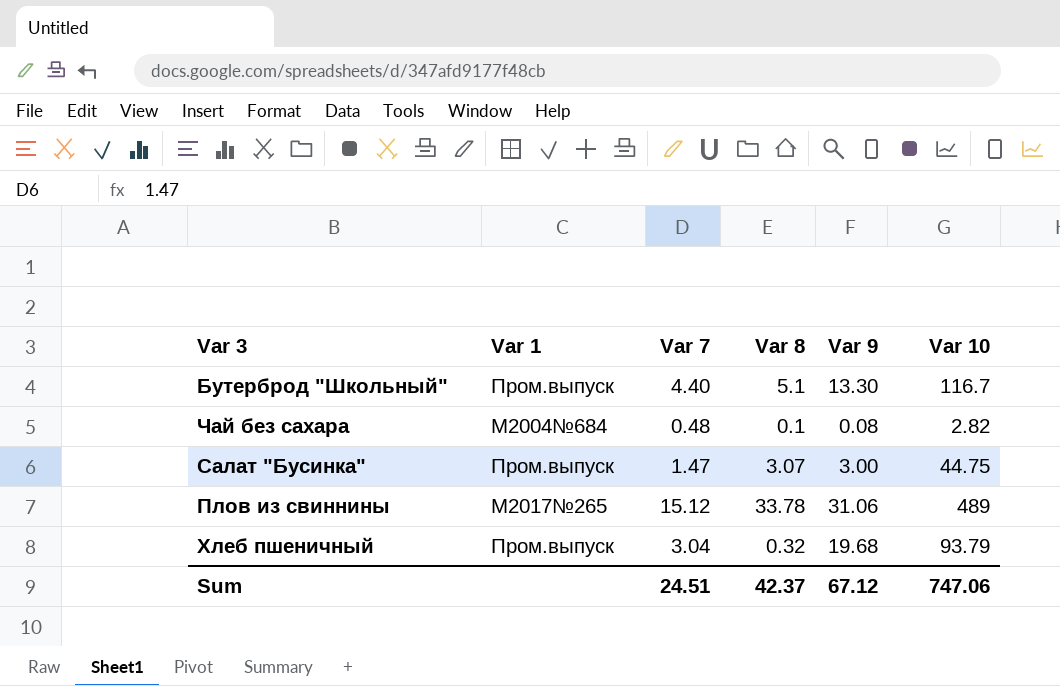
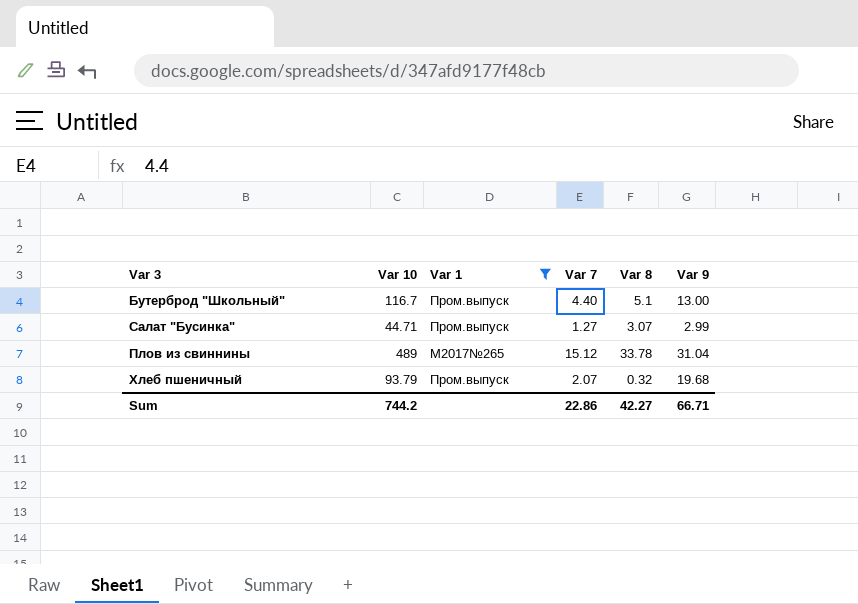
filter: none -> Var 1 != М2004№684
column Var 10 | position: 6 -> 2
Бутерброд "Школьный" | Var 9: 13.30 -> 13.00
Салат "Бусинка" | Var 10: 44.75 -> 44.71
Салат "Бусинка" | Var 7: 1.47 -> 1.27
Салат "Бусинка" | Var 9: 3.00 -> 2.99
Плов из свиннины | Var 9: 31.06 -> 31.04
Хлеб пшеничный | Var 7: 3.04 -> 2.07
Sum | Var 10: 747.06 -> 744.2
Sum | Var 7: 24.51 -> 22.86
Sum | Var 8: 42.37 -> 42.27
Sum | Var 9: 67.12 -> 66.71

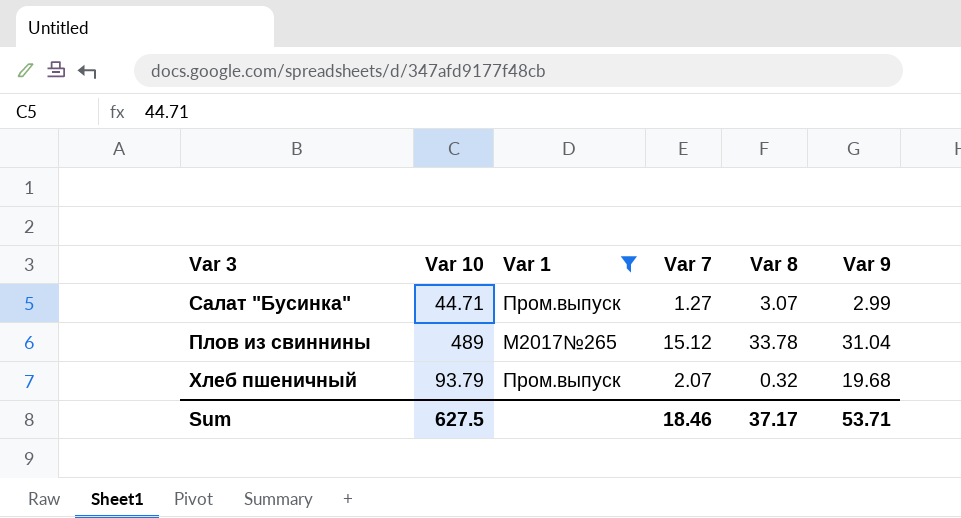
row Бутерброд "Школьный": 116.7 | Пром.выпуск | 4.40 | 5.1 | 13.00 -> none
Sum | Var 10: 744.2 -> 627.5
Sum | Var 7: 22.86 -> 18.46
Sum | Var 8: 42.27 -> 37.17
Sum | Var 9: 66.71 -> 53.71

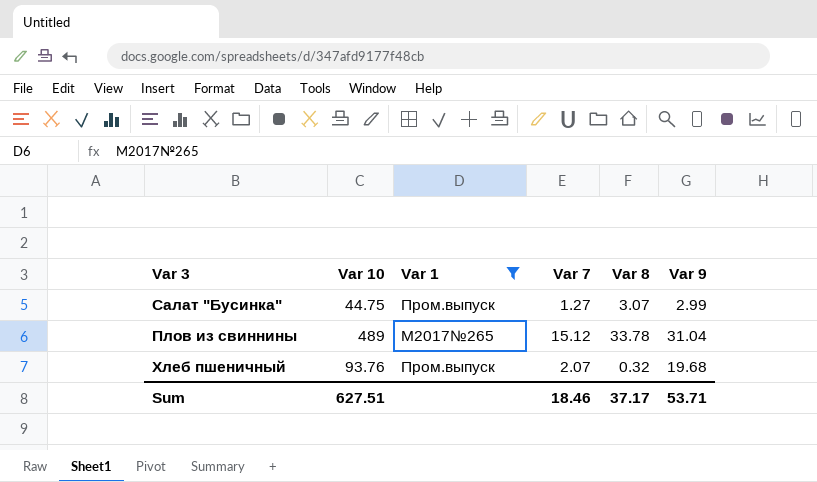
Салат "Бусинка" | Var 10: 44.71 -> 44.75
Хлеб пшеничный | Var 10: 93.79 -> 93.76
Sum | Var 10: 627.5 -> 627.51

